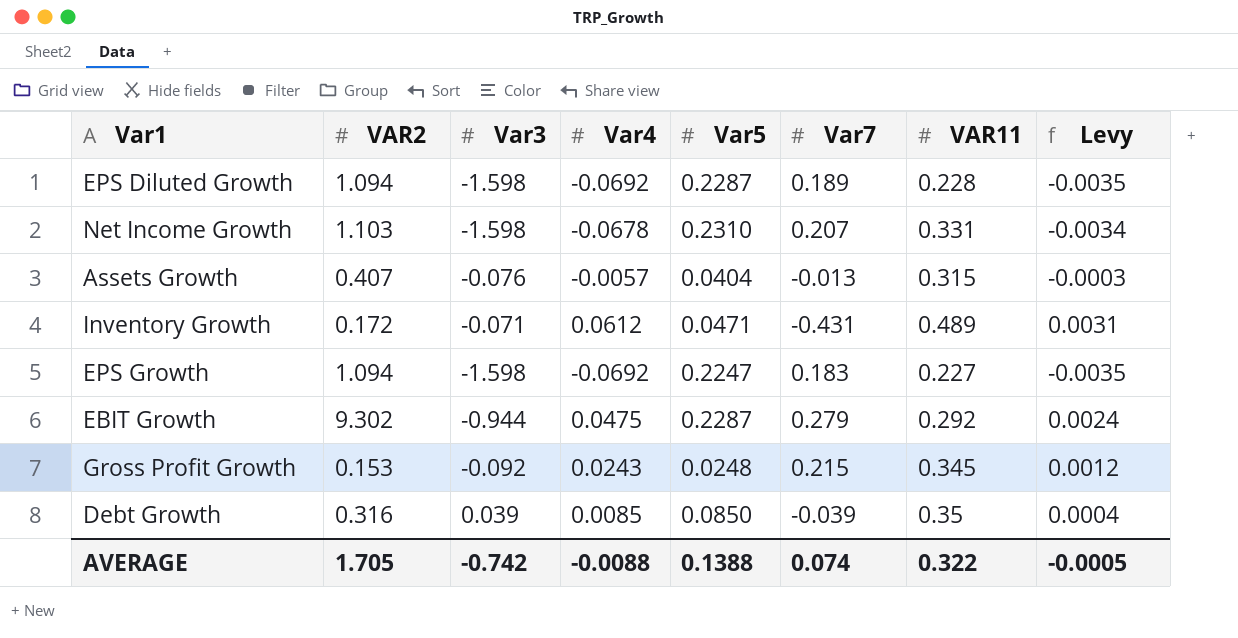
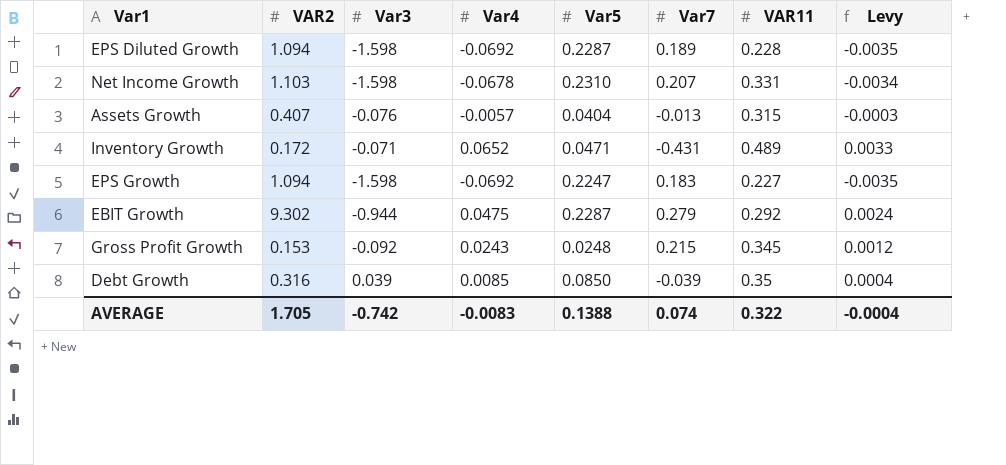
Inventory Growth | Var4: 0.0612 -> 0.0652
Inventory Growth | Levy: 0.0031 -> 0.0033
AVERAGE | Var4: -0.0088 -> -0.0083
AVERAGE | Levy: -0.0005 -> -0.0004

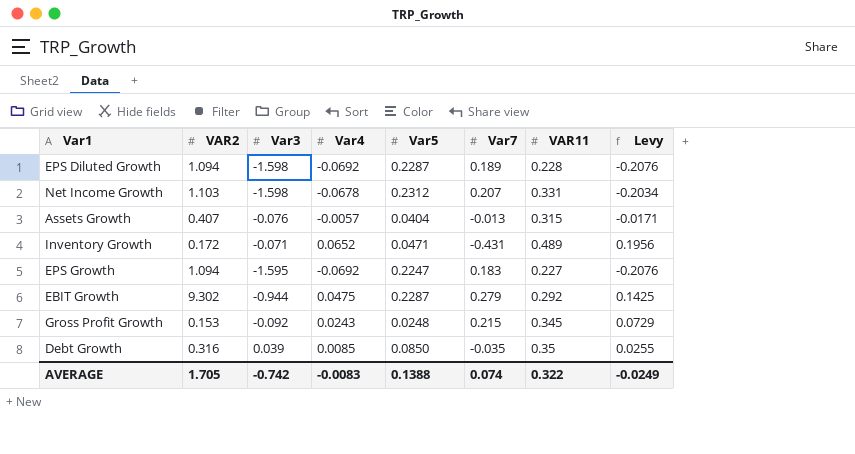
column Levy | formula: [Var4] * 0.05 -> [Var4] * 3
Net Income Growth | Var5: 0.2310 -> 0.2312
EPS Growth | Var3: -1.598 -> -1.595
Debt Growth | Var7: -0.039 -> -0.035
AVERAGE | Levy: -0.0004 -> -0.0249

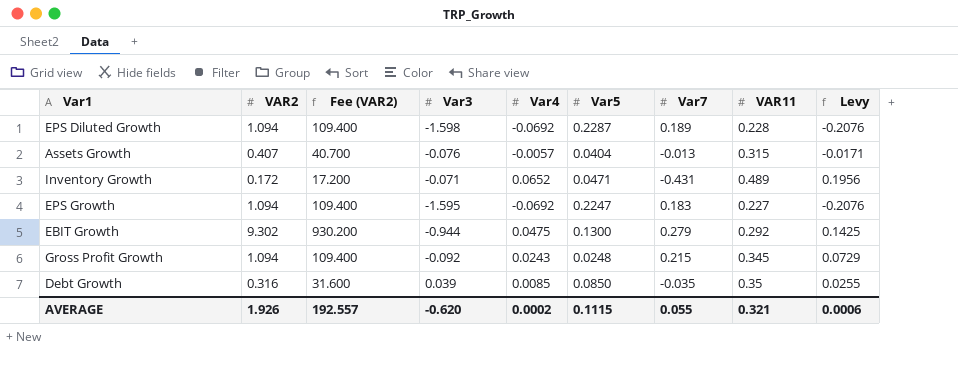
column Fee (VAR2) | formula: none -> [VAR2] * 100
row Net Income Growth: 1.103 | -1.598 | -0.0678 | 0.2312 | 0.207 | 0.331 | -0.2034 -> none
EBIT Growth | Var5: 0.2287 -> 0.1300
Gross Profit Growth | VAR2: 0.153 -> 1.094
AVERAGE | VAR2: 1.705 -> 1.926
AVERAGE | Var3: -0.742 -> -0.620
AVERAGE | Var4: -0.0083 -> 0.0002
AVERAGE | Var5: 0.1388 -> 0.1115
AVERAGE | Var7: 0.074 -> 0.055
AVERAGE | VAR11: 0.322 -> 0.321
AVERAGE | Levy: -0.0249 -> 0.0006

